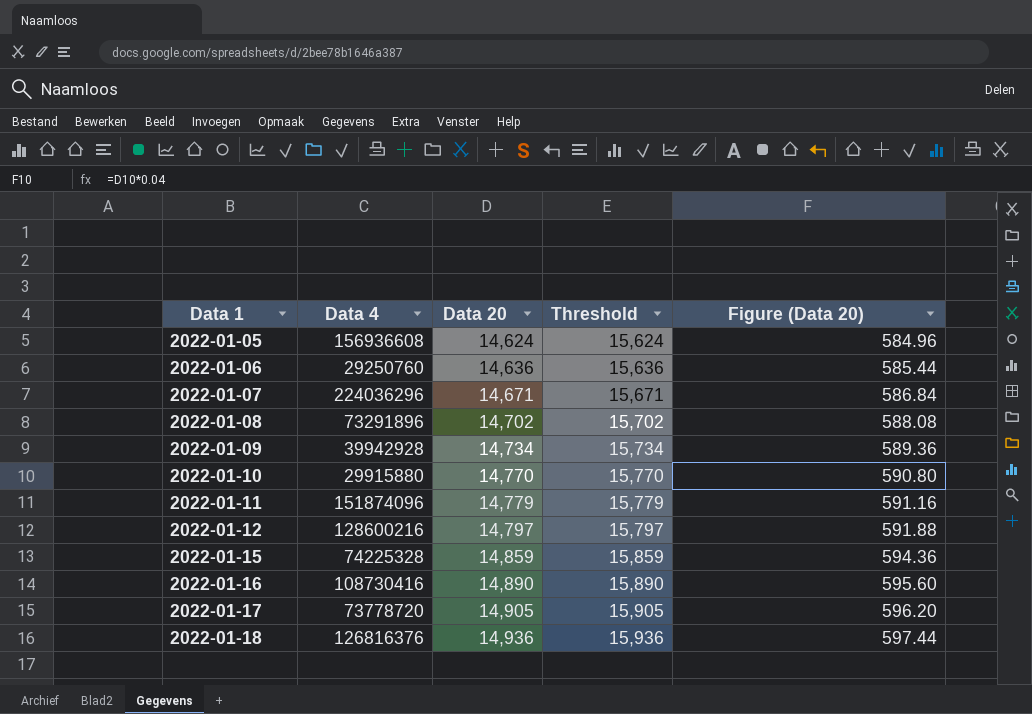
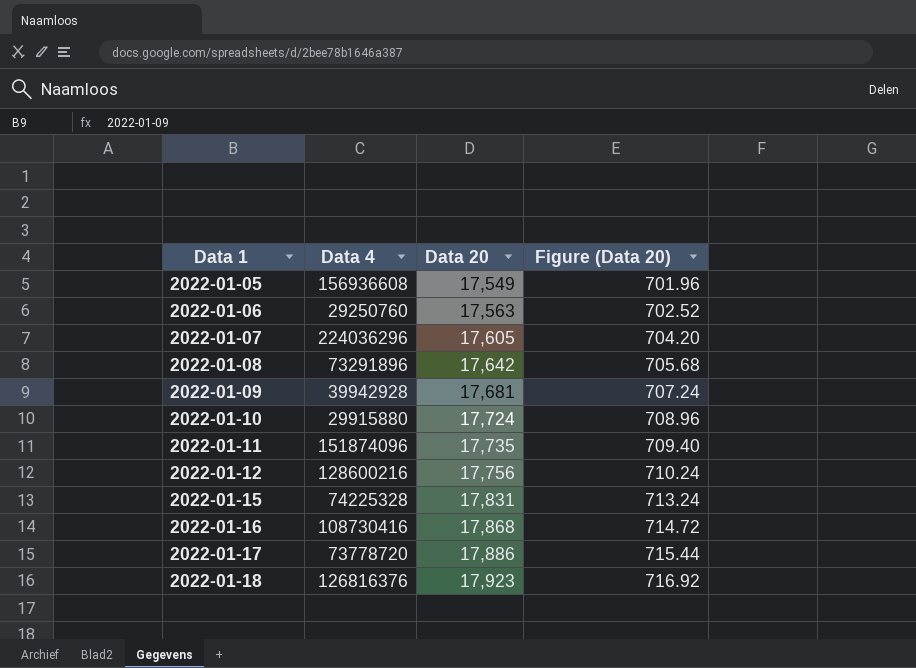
column Threshold | formula: [Data 20] + 1000 -> none
2022-01-05 | Data 20: 14,624 -> 17,549
2022-01-05 | Figure (Data 20): 584.96 -> 701.96
2022-01-06 | Data 20: 14,636 -> 17,563
2022-01-06 | Figure (Data 20): 585.44 -> 702.52
2022-01-07 | Data 20: 14,671 -> 17,605
2022-01-07 | Figure (Data 20): 586.84 -> 704.20
2022-01-08 | Data 20: 14,702 -> 17,642
2022-01-08 | Figure (Data 20): 588.08 -> 705.68
2022-01-09 | Data 20: 14,734 -> 17,681
2022-01-09 | Figure (Data 20): 589.36 -> 707.24
2022-01-10 | Data 20: 14,770 -> 17,724
2022-01-10 | Figure (Data 20): 590.80 -> 708.96
2022-01-11 | Data 20: 14,779 -> 17,735
2022-01-11 | Figure (Data 20): 591.16 -> 709.40
2022-01-12 | Data 20: 14,797 -> 17,756
2022-01-12 | Figure (Data 20): 591.88 -> 710.24
2022-01-15 | Data 20: 14,859 -> 17,831
2022-01-15 | Figure (Data 20): 594.36 -> 713.24
2022-01-16 | Data 20: 14,890 -> 17,868
2022-01-16 | Figure (Data 20): 595.60 -> 714.72
2022-01-17 | Data 20: 14,905 -> 17,886
2022-01-17 | Figure (Data 20): 596.20 -> 715.44
2022-01-18 | Data 20: 14,936 -> 17,923
2022-01-18 | Figure (Data 20): 597.44 -> 716.92

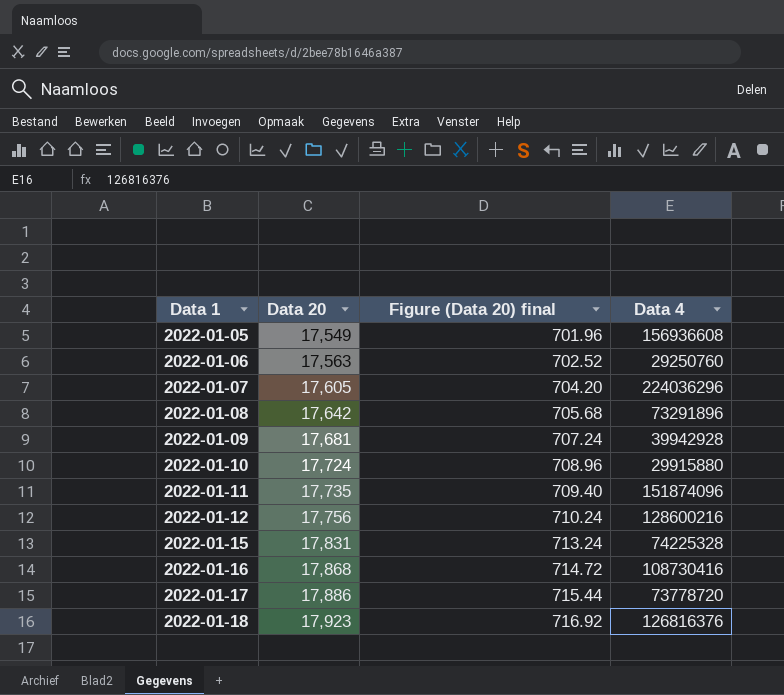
column name: Figure (Data 20) -> Figure (Data 20) final
column Data 4 | position: 2 -> 4

